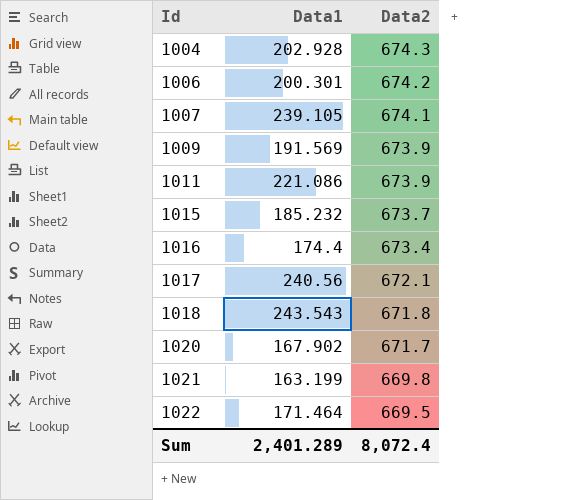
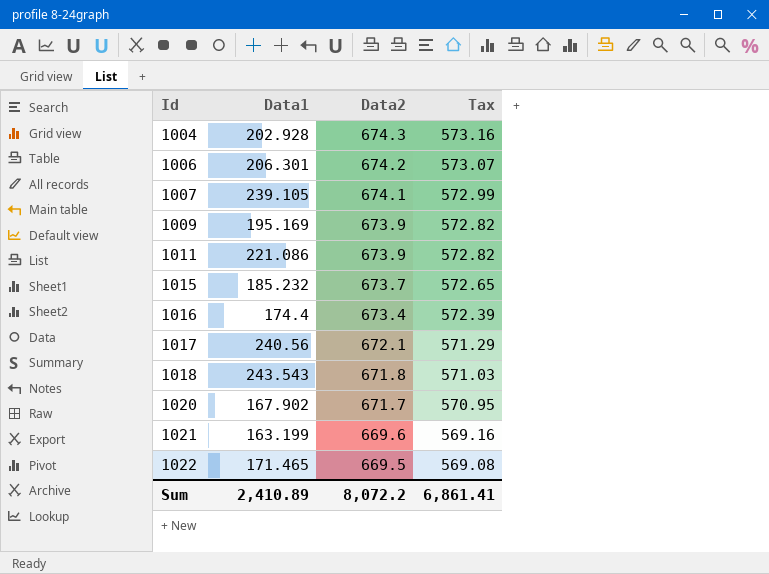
column Tax | formula: none -> [Data2] * 0.85
1006 | Data1: 200.301 -> 206.301
1009 | Data1: 191.569 -> 195.169
1021 | Data2: 669.8 -> 669.6
1022 | Data1: 171.464 -> 171.465
Sum | Data1: 2,401.289 -> 2,410.89
Sum | Data2: 8,072.4 -> 8,072.2

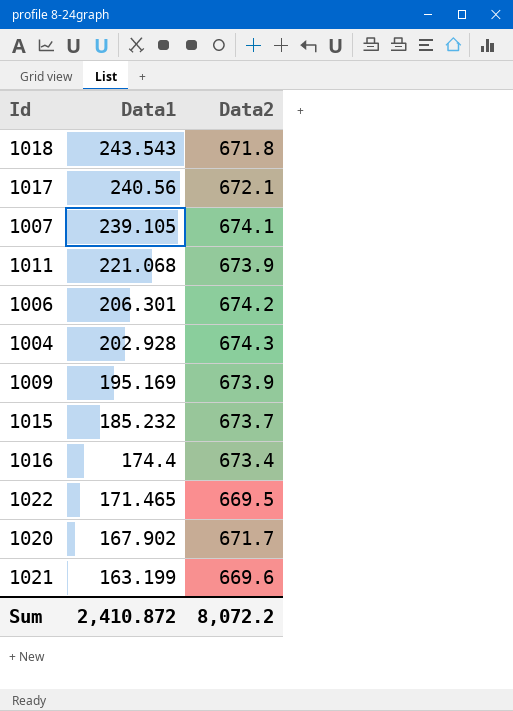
row order: Id ascending -> Data1 descending
column Tax | formula: [Data2] * 0.85 -> none
1011 | Data1: 221.086 -> 221.068
Sum | Data1: 2,410.89 -> 2,410.872

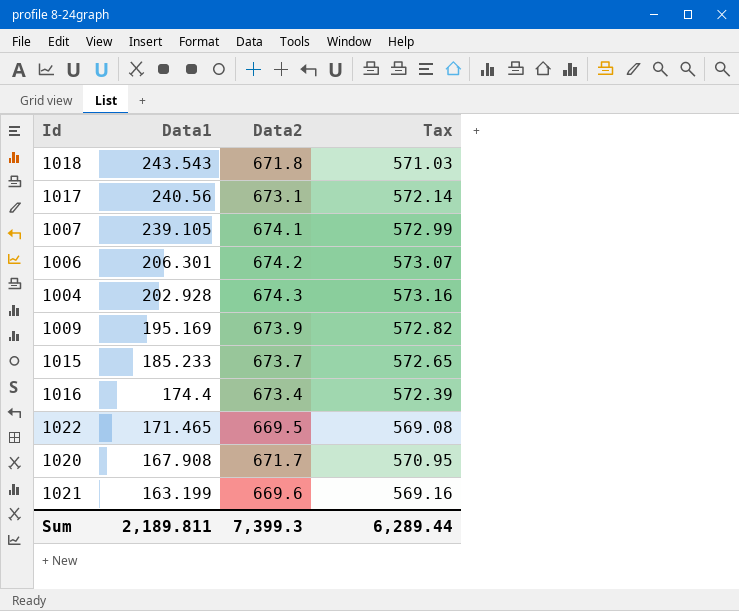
column Tax | formula: none -> [Data2] * 0.85
row 1011: 221.068 | 673.9 -> none
1017 | Data2: 672.1 -> 673.1
1015 | Data1: 185.232 -> 185.233
1020 | Data1: 167.902 -> 167.908
Sum | Data1: 2,410.872 -> 2,189.811
Sum | Data2: 8,072.2 -> 7,399.3

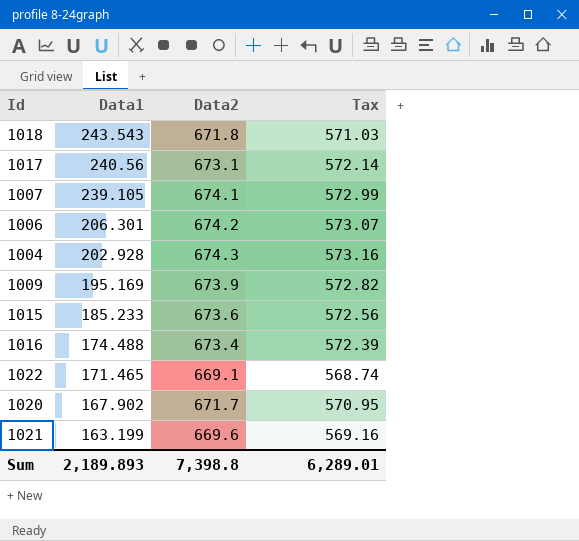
1015 | Data2: 673.7 -> 673.6
1015 | Tax: 572.65 -> 572.56
1016 | Data1: 174.4 -> 174.488
1022 | Data2: 669.5 -> 669.1
1022 | Tax: 569.08 -> 568.74
1020 | Data1: 167.908 -> 167.902
Sum | Data1: 2,189.811 -> 2,189.893
Sum | Data2: 7,399.3 -> 7,398.8
Sum | Tax: 6,289.44 -> 6,289.01

